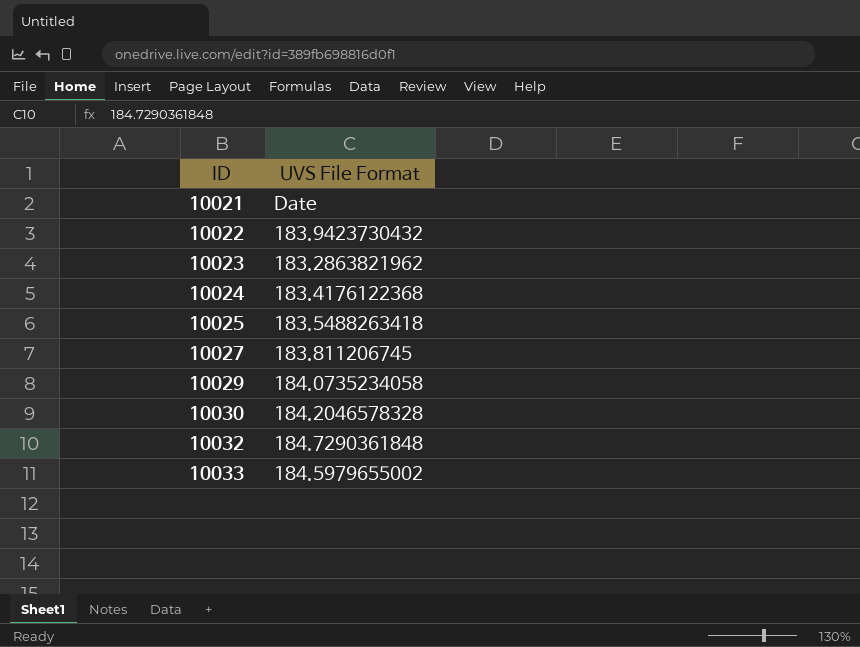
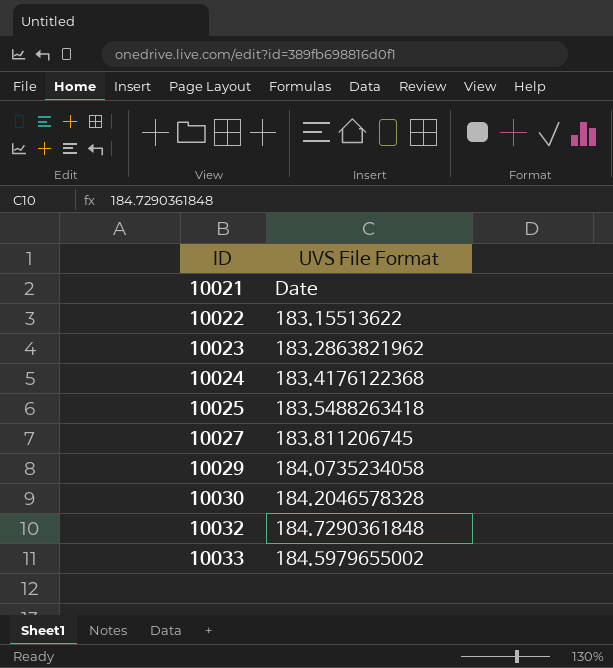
10022 | UVS File Format: 183.9423730432 -> 183.15513622

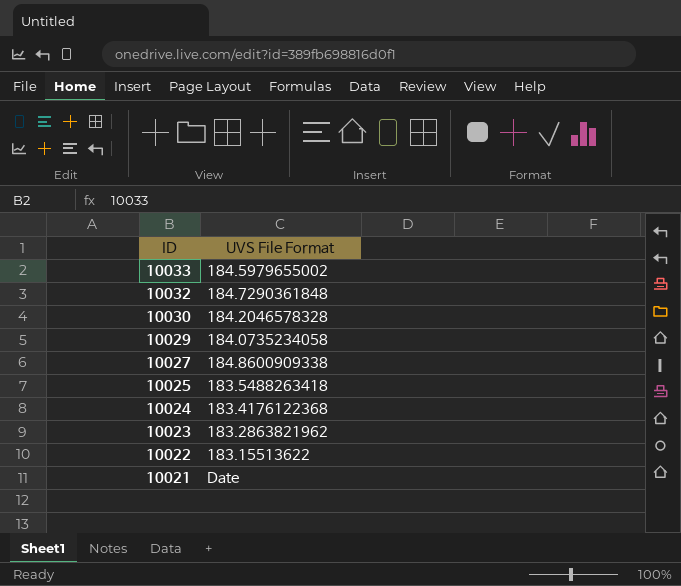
row order: ID ascending -> ID descending
10027 | UVS File Format: 183.811206745 -> 184.8600909338

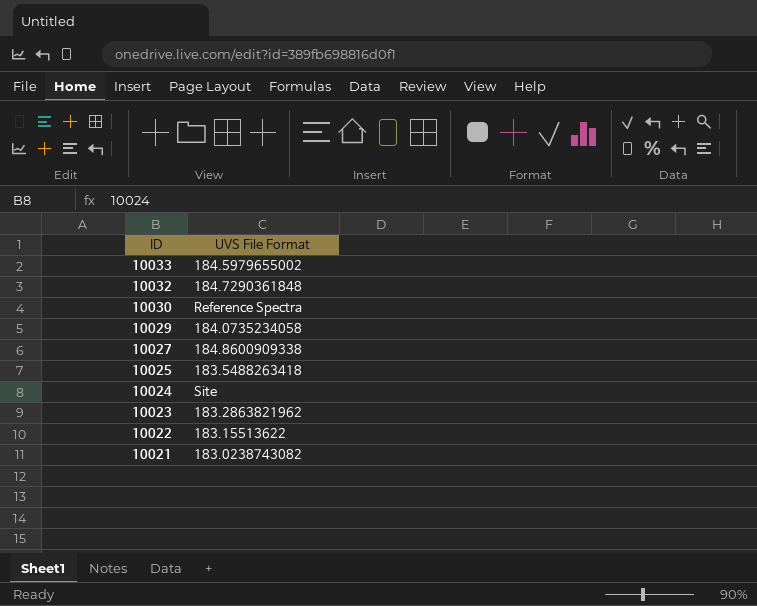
10030 | UVS File Format: 184.2046578328 -> Reference Spectra
10024 | UVS File Format: 183.4176122368 -> Site
10021 | UVS File Format: Date -> 183.0238743082

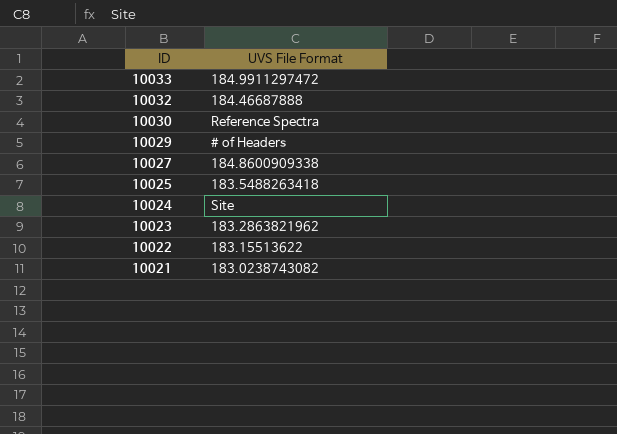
10033 | UVS File Format: 184.5979655002 -> 184.9911297472
10032 | UVS File Format: 184.7290361848 -> 184.46687888
10029 | UVS File Format: 184.0735234058 -> # of Headers

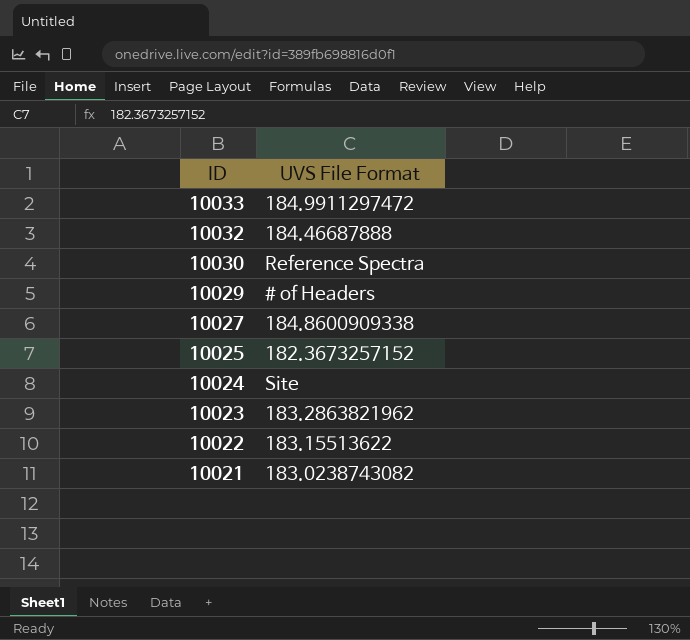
10025 | UVS File Format: 183.5488263418 -> 182.3673257152

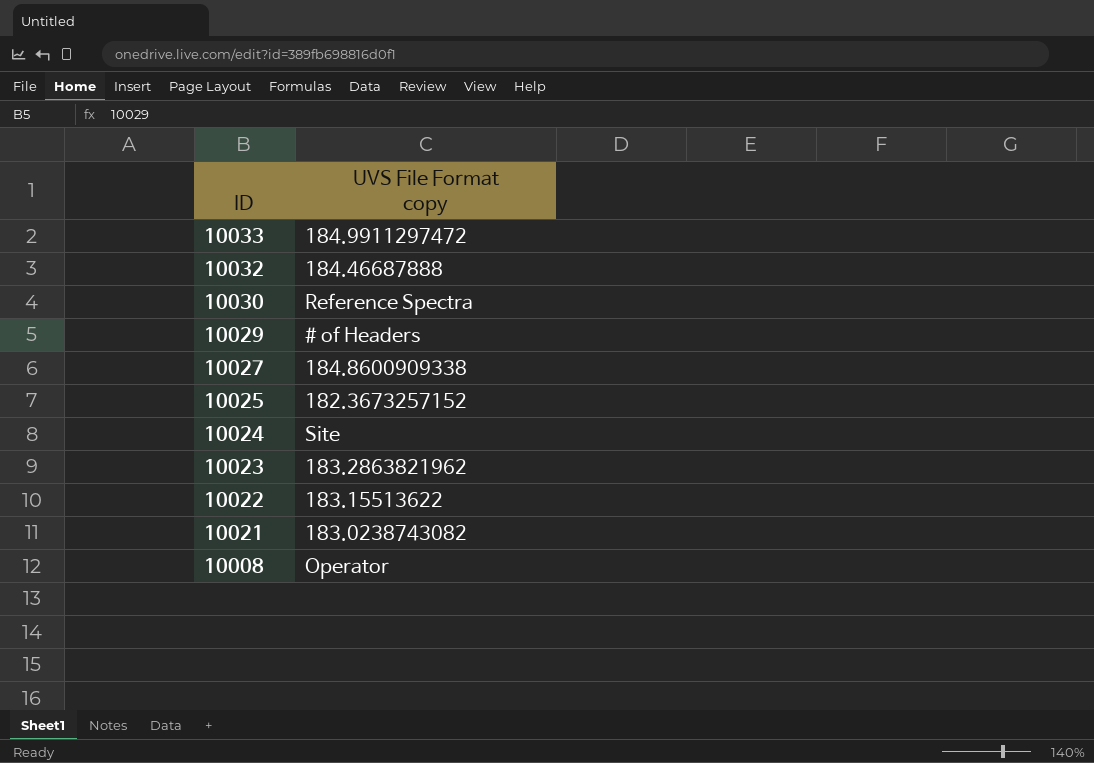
column name: UVS File Format -> UVS File Format copy
row 10008: none -> Operator

